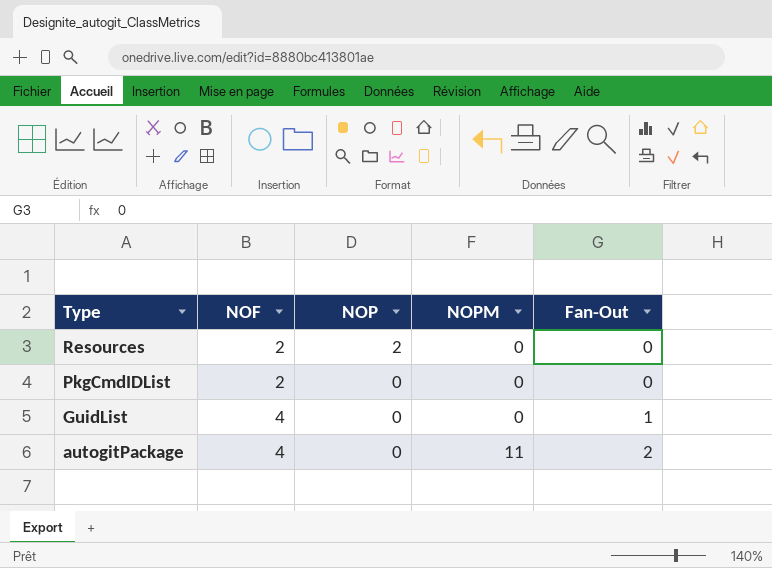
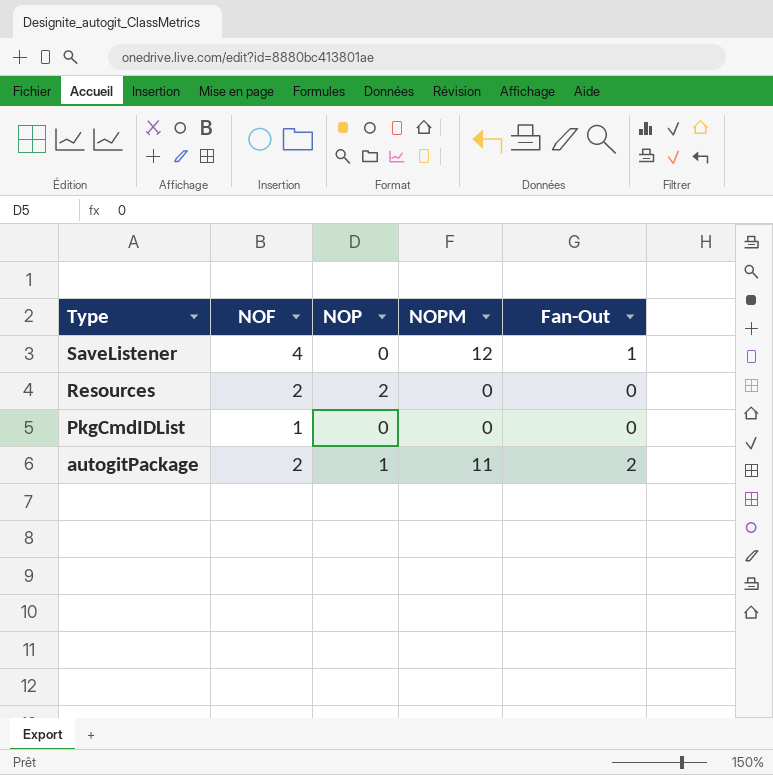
row GuidList: 4 | 0 | 0 | 1 -> none
row SaveListener: none -> 4 | 0 | 12 | 1
PkgCmdIDList | NOF: 2 -> 1
autogitPackage | NOF: 4 -> 2
autogitPackage | NOP: 0 -> 1

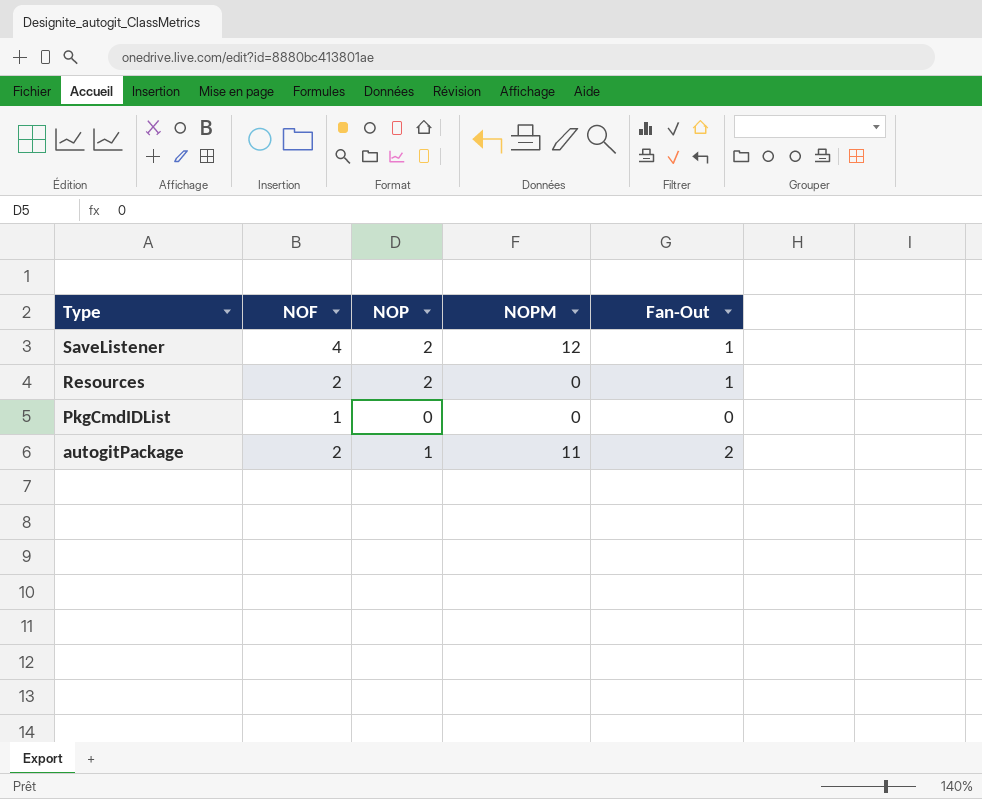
SaveListener | NOP: 0 -> 2
Resources | Fan-Out: 0 -> 1

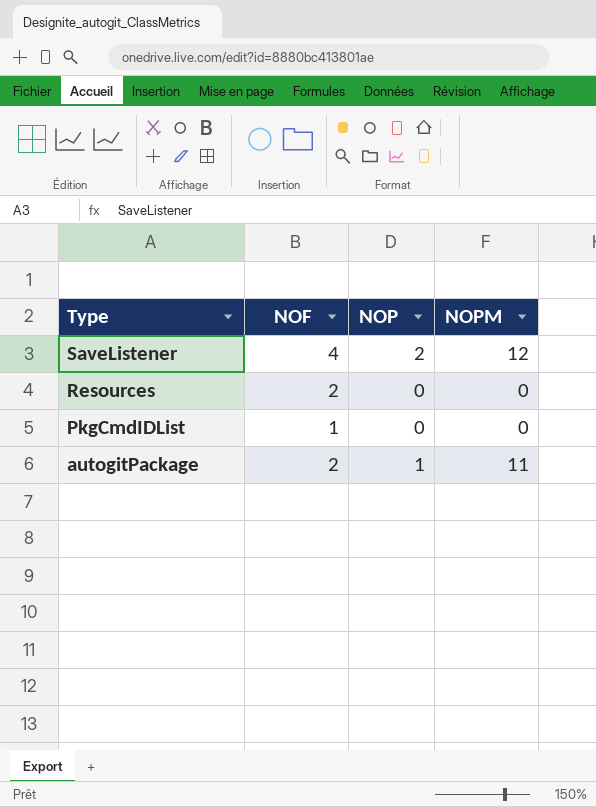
column Fan-Out | position: 5 -> none
Resources | NOP: 2 -> 0

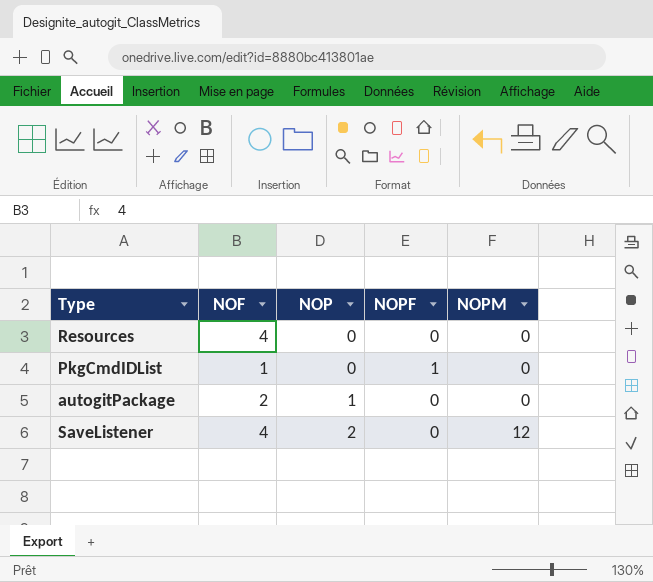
row order: Type descending -> NOP ascending
column NOPF | position: none -> 4
Resources | NOF: 2 -> 4
autogitPackage | NOPM: 11 -> 0

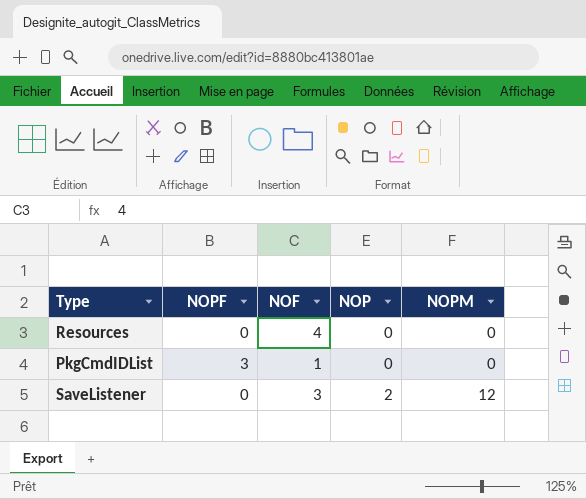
column NOPF | position: 4 -> 2
row autogitPackage: 2 | 1 | 0 | 0 -> none
PkgCmdIDList | NOPF: 1 -> 3
SaveListener | NOF: 4 -> 3

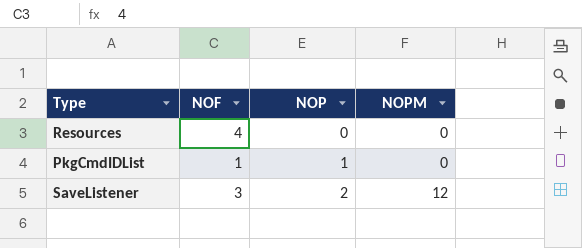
column NOPF | position: 2 -> none
PkgCmdIDList | NOP: 0 -> 1

